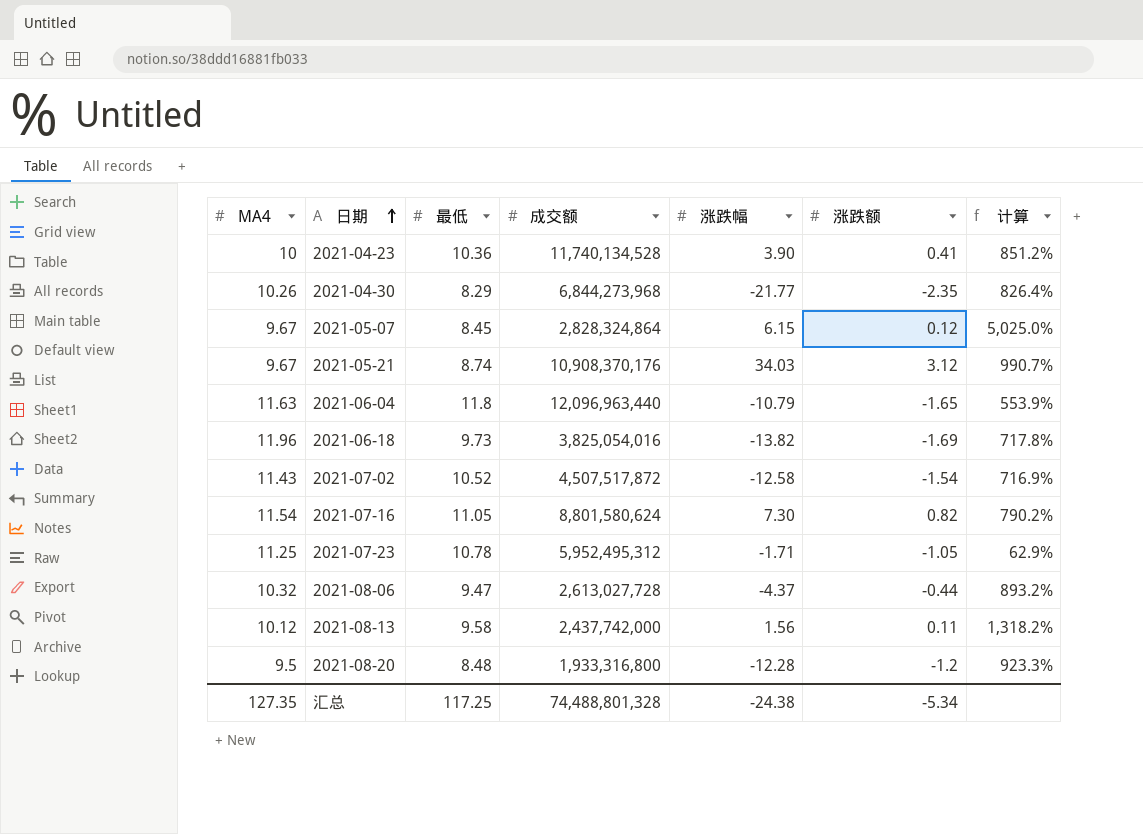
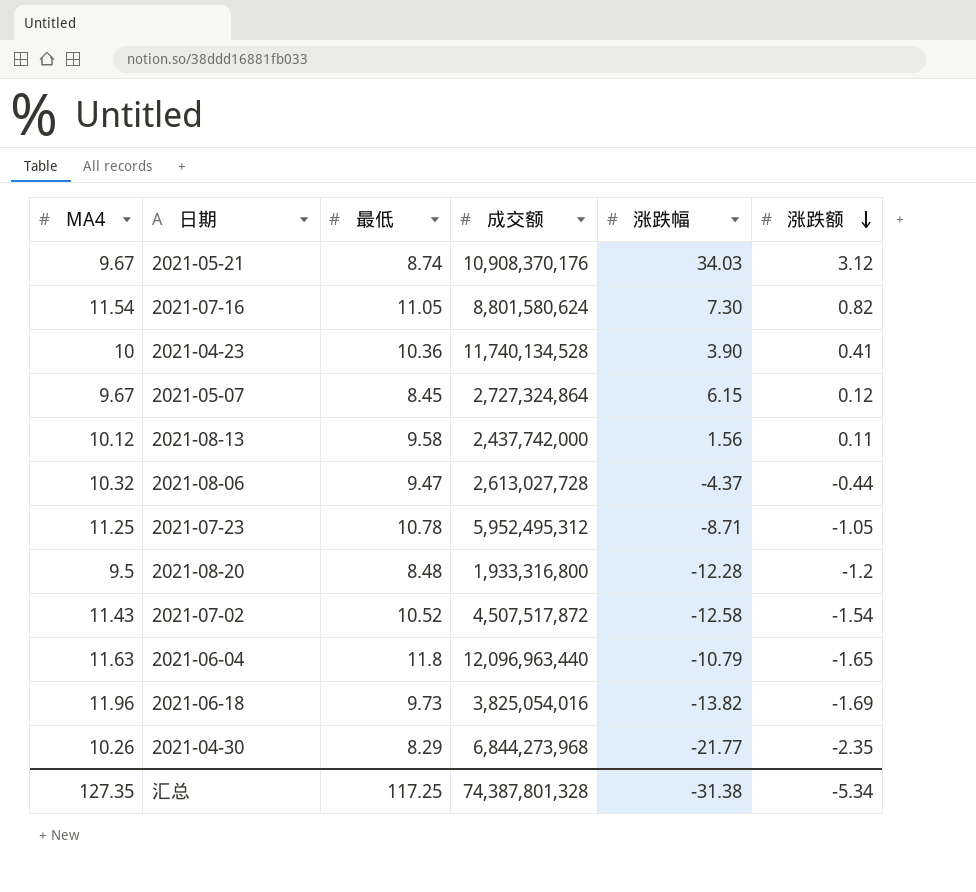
row order: 日期 ascending -> 涨跌额 descending
column 计算 | formula: ([涨跌幅] - [涨跌额]) / [涨跌额] -> none
2021-05-07 | 成交额: 2,828,324,864 -> 2,727,324,864
2021-07-23 | 涨跌幅: -1.71 -> -8.71
汇总 | 成交额: 74,488,801,328 -> 74,387,801,328
汇总 | 涨跌幅: -24.38 -> -31.38

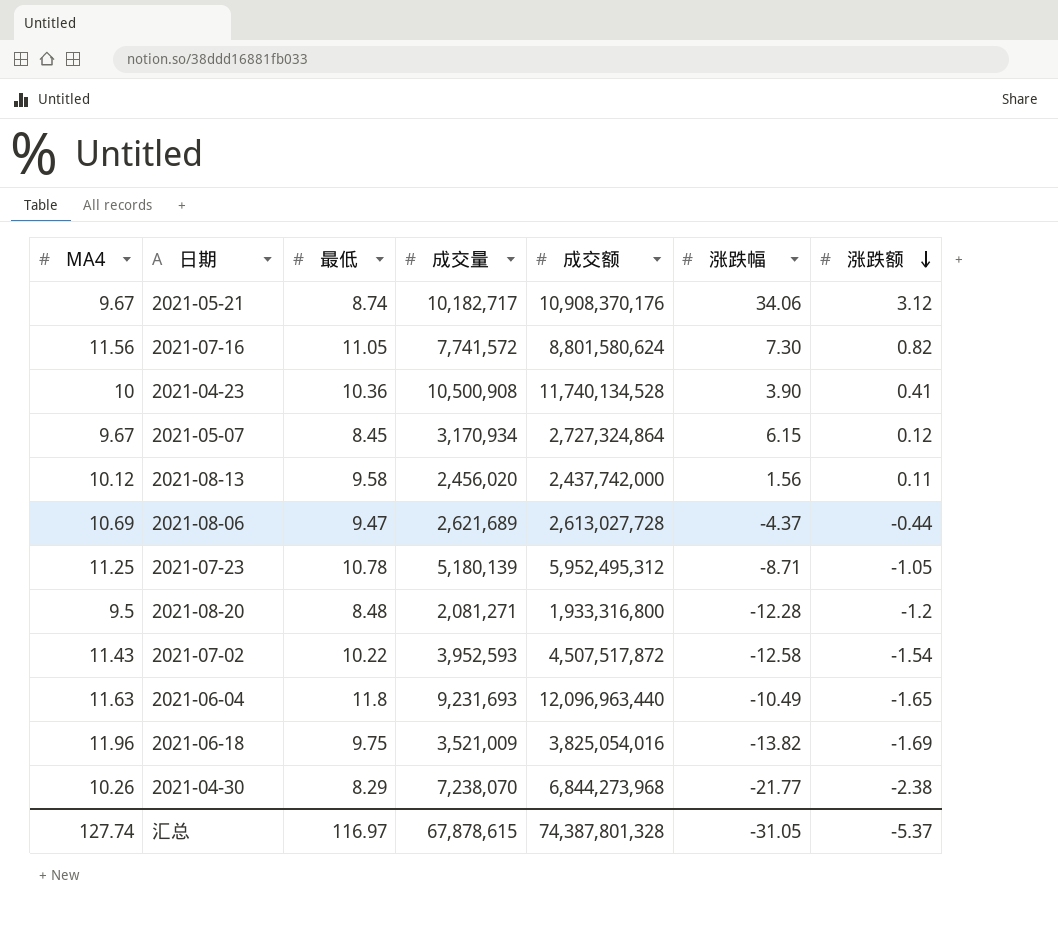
column 成交量 | position: none -> 4
2021-05-21 | 涨跌幅: 34.03 -> 34.06
2021-07-16 | MA4: 11.54 -> 11.56
2021-08-06 | MA4: 10.32 -> 10.69
2021-07-02 | 最低: 10.52 -> 10.22
2021-06-04 | 涨跌幅: -10.79 -> -10.49
2021-06-18 | 最低: 9.73 -> 9.75
2021-04-30 | 涨跌额: -2.35 -> -2.38
汇总 | MA4: 127.35 -> 127.74
汇总 | 最低: 117.25 -> 116.97
汇总 | 涨跌幅: -31.38 -> -31.05
汇总 | 涨跌额: -5.34 -> -5.37

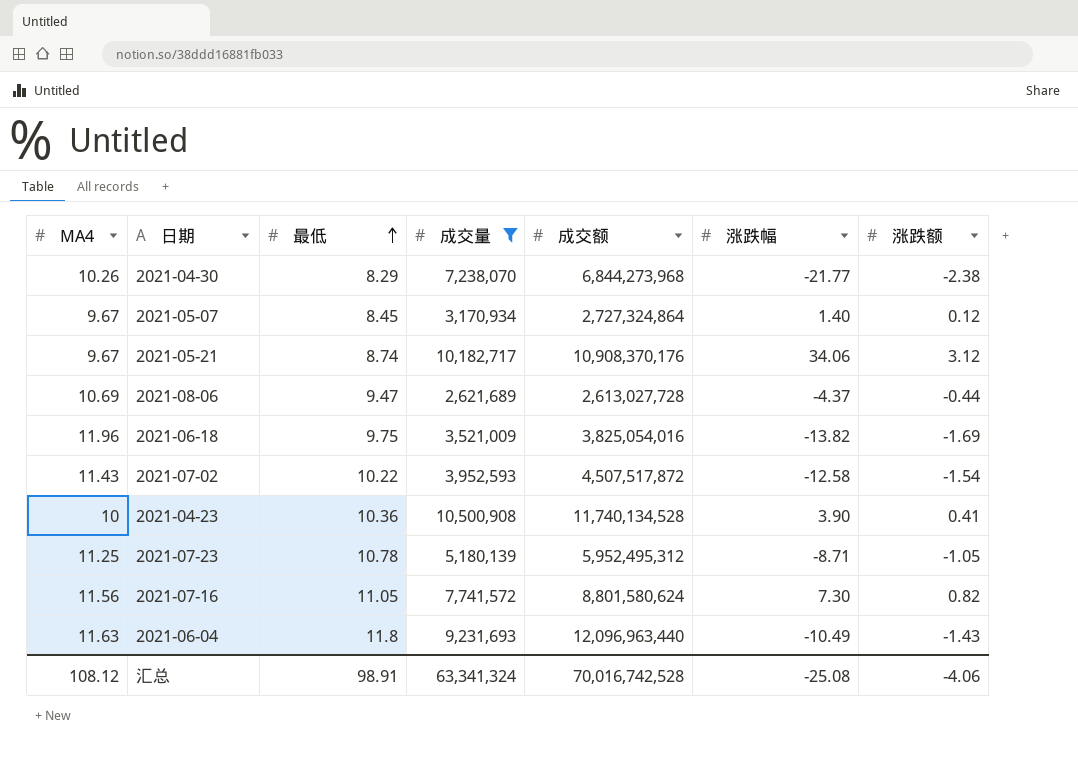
filter: none -> 成交量 >= 2,621,689
row order: 涨跌额 descending -> 最低 ascending
2021-05-07 | 涨跌幅: 6.15 -> 1.40
2021-06-04 | 涨跌额: -1.65 -> -1.43
汇总 | MA4: 127.74 -> 108.12
汇总 | 最低: 116.97 -> 98.91
汇总 | 成交量: 67,878,615 -> 63,341,324
汇总 | 成交额: 74,387,801,328 -> 70,016,742,528
汇总 | 涨跌幅: -31.05 -> -25.08
汇总 | 涨跌额: -5.37 -> -4.06

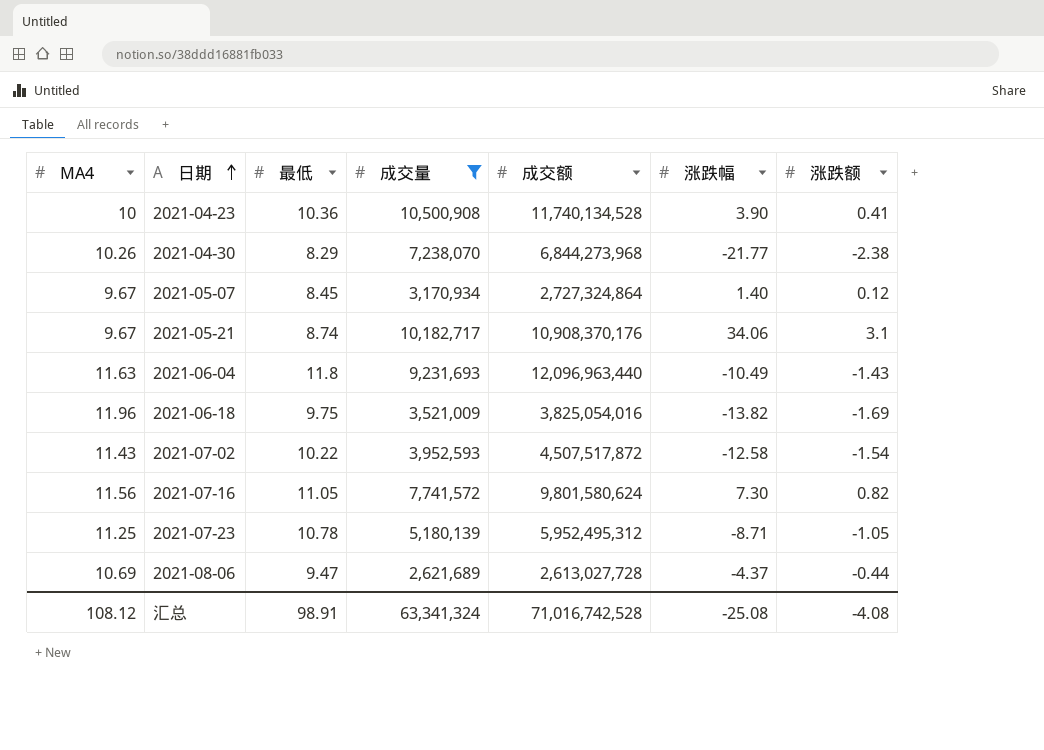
row order: 最低 ascending -> 日期 ascending
2021-05-21 | 涨跌额: 3.12 -> 3.1
2021-07-16 | 成交额: 8,801,580,624 -> 9,801,580,624
汇总 | 成交额: 70,016,742,528 -> 71,016,742,528
汇总 | 涨跌额: -4.06 -> -4.08

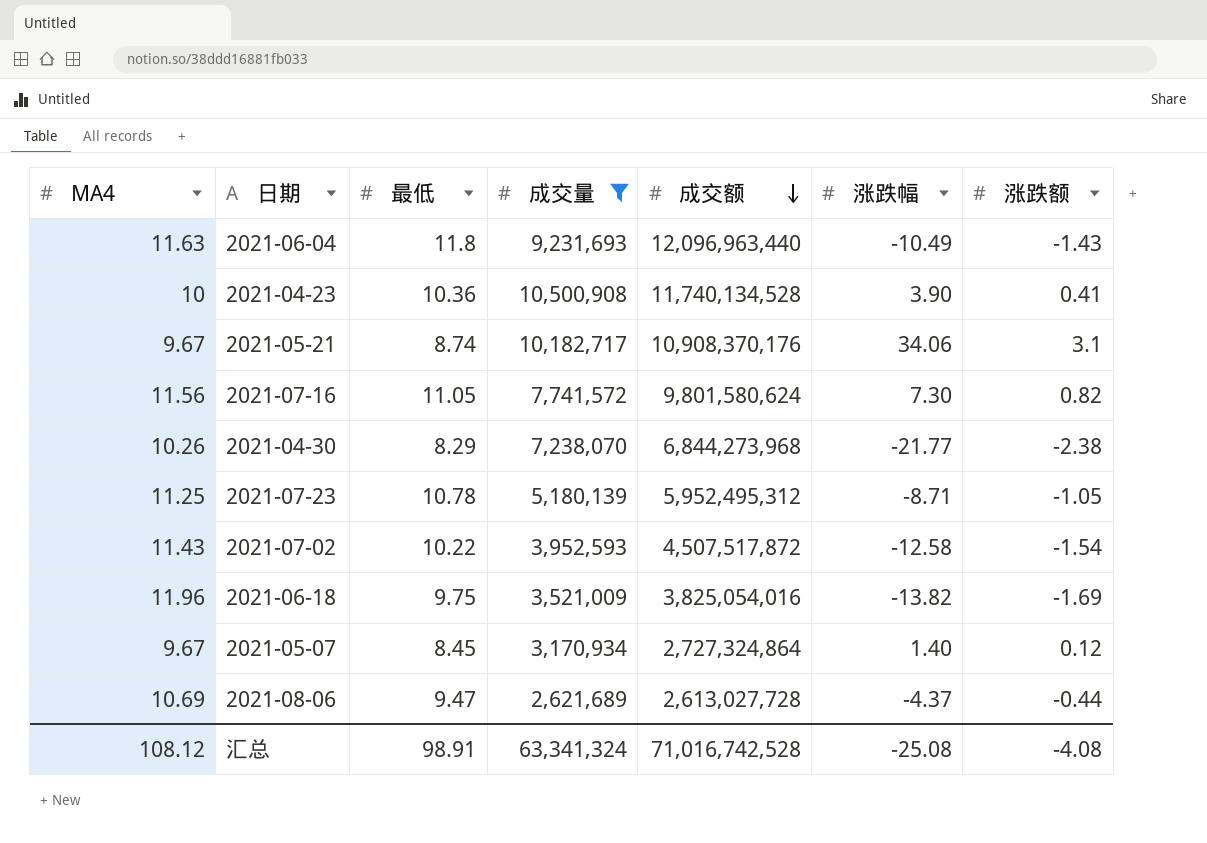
row order: 日期 ascending -> 成交额 descending

